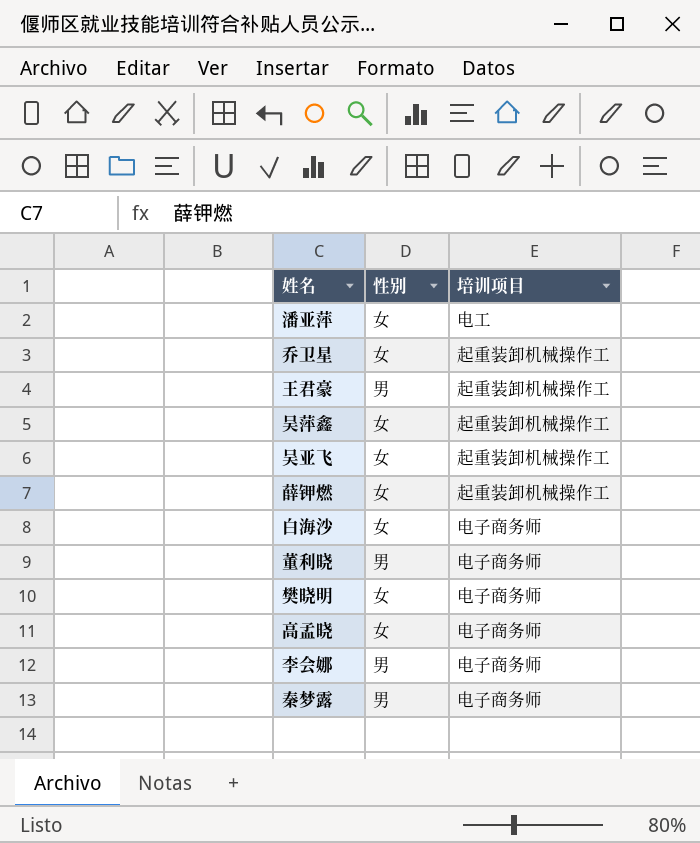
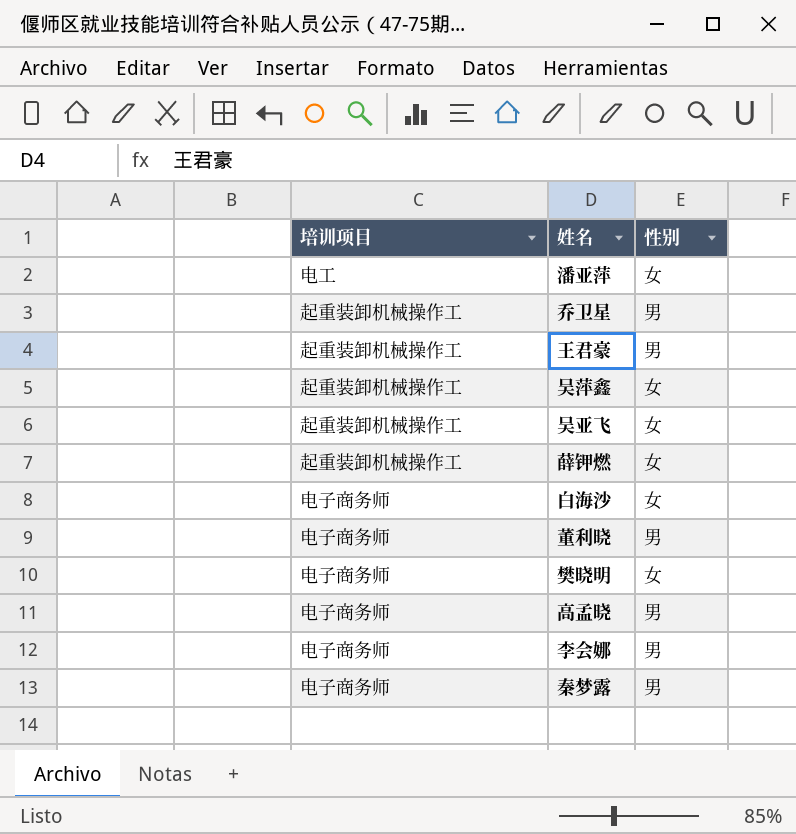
column 培训项目 | position: 3 -> 1
乔卫星 | 性别: 女 -> 男
高孟晓 | 性别: 女 -> 男

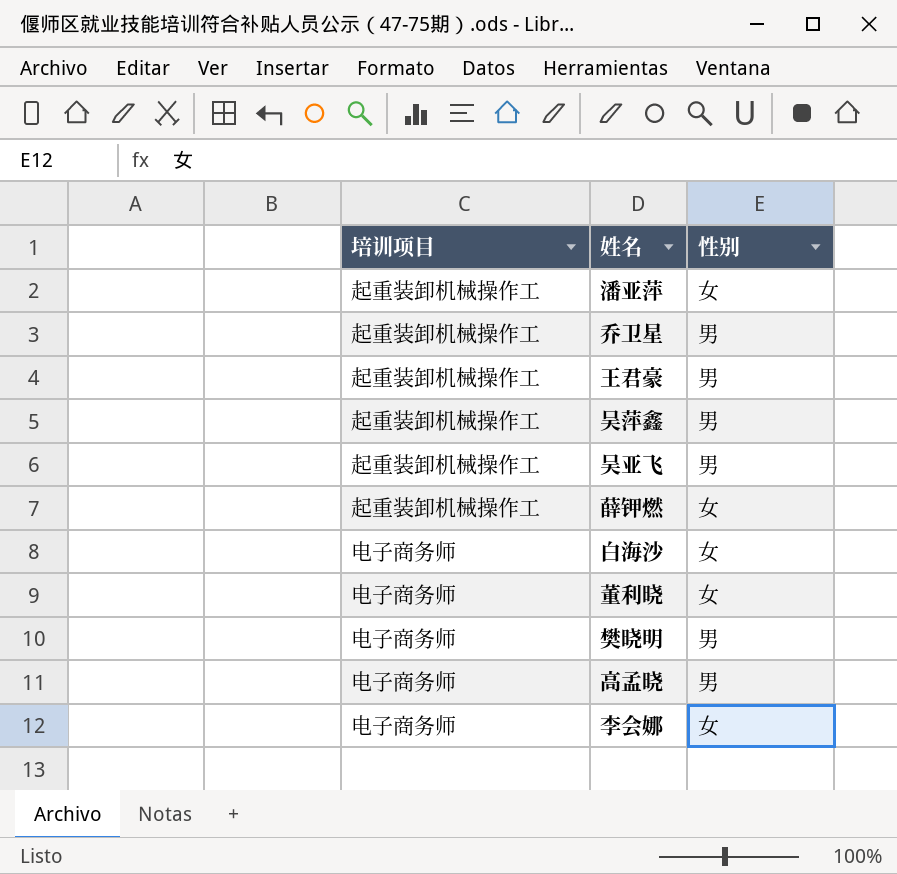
row 秦梦露: 电子商务师 | 男 -> none
潘亚萍 | 培训项目: 电工 -> 起重装卸机械操作工
吴萍鑫 | 性别: 女 -> 男
吴亚飞 | 性别: 女 -> 男
董利晓 | 性别: 男 -> 女
樊晓明 | 性别: 女 -> 男
李会娜 | 性别: 男 -> 女

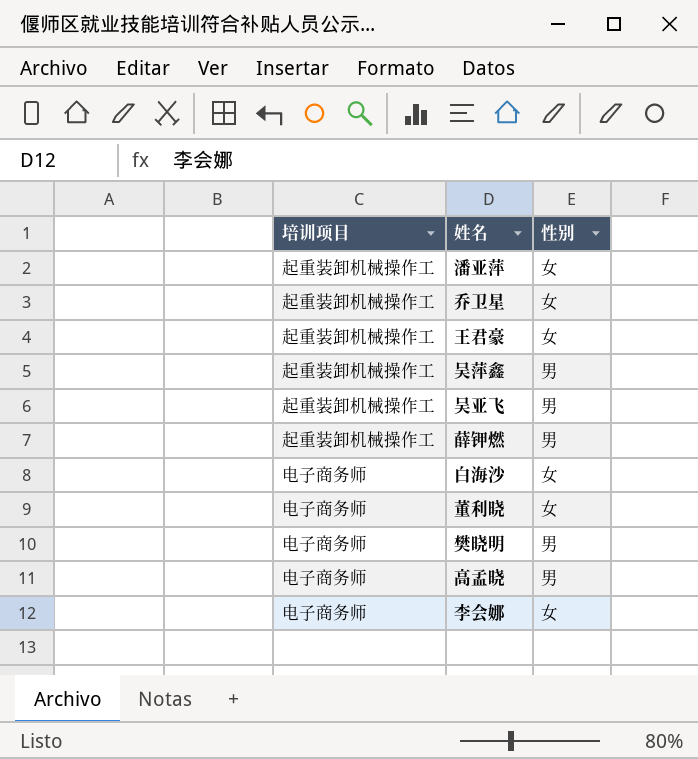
乔卫星 | 性别: 男 -> 女
王君豪 | 性别: 男 -> 女
薛钾燃 | 性别: 女 -> 男

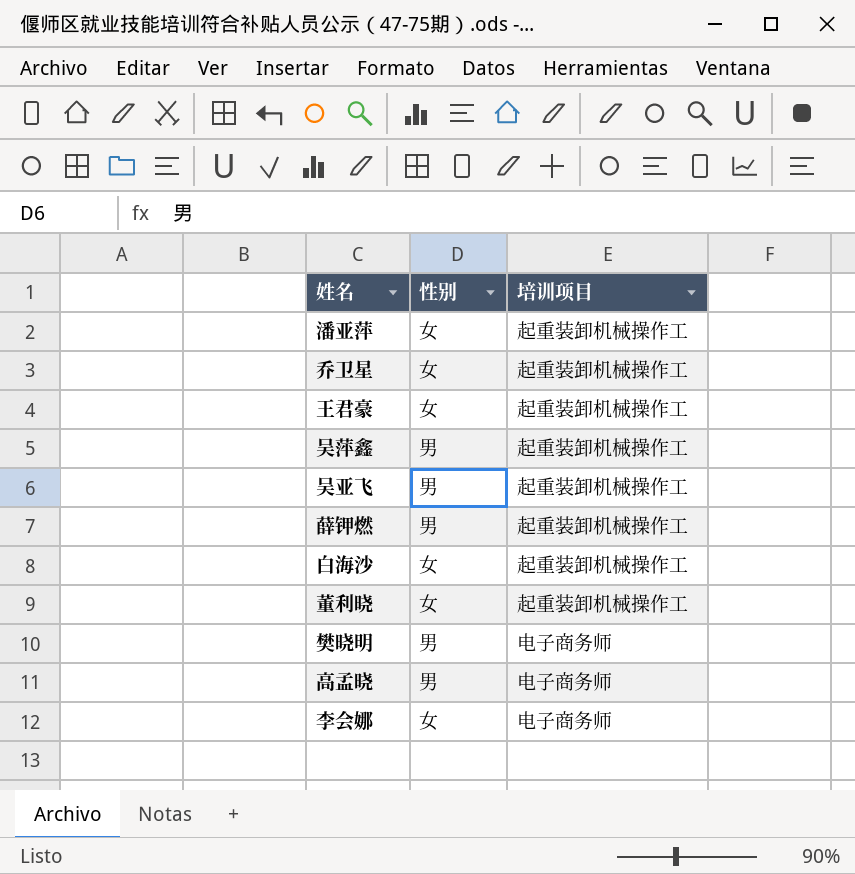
column 培训项目 | position: 1 -> 3
白海沙 | 培训项目: 电子商务师 -> 起重装卸机械操作工
董利晓 | 培训项目: 电子商务师 -> 起重装卸机械操作工

